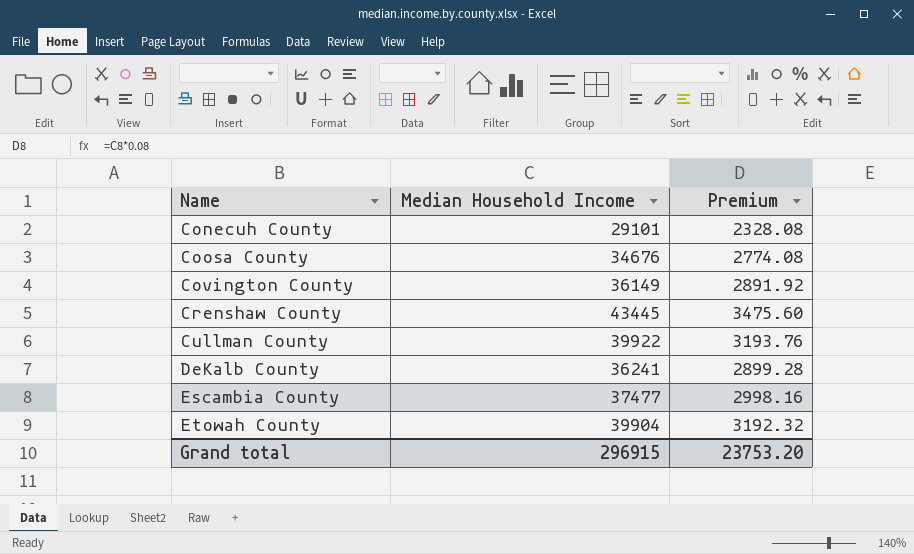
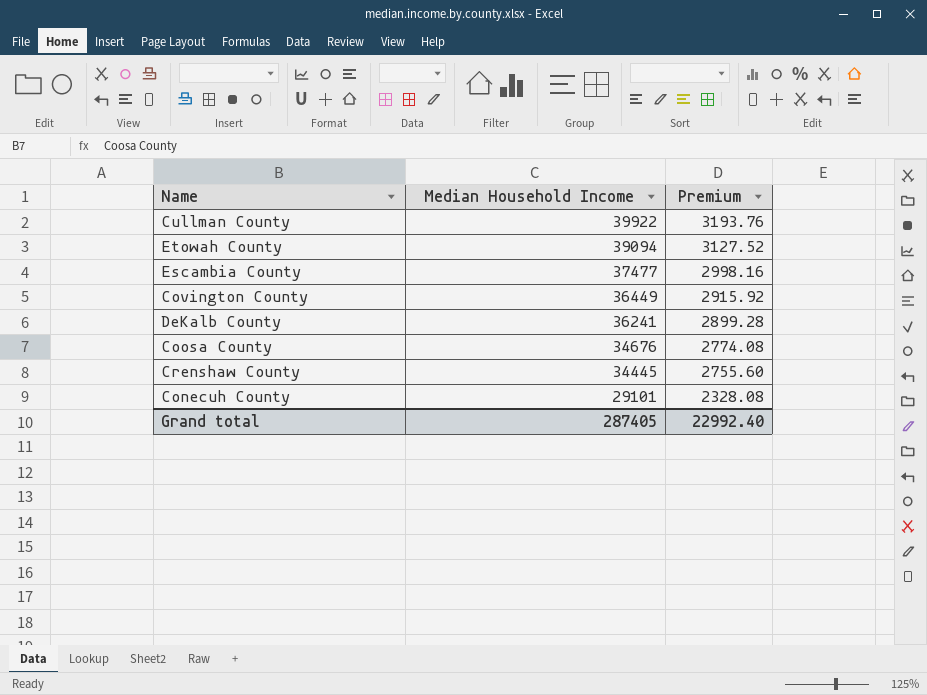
row order: Name ascending -> Median Household Income descending
Etowah County | Median Household Income: 39904 -> 39094
Etowah County | Premium: 3192.32 -> 3127.52
Covington County | Median Household Income: 36149 -> 36449
Covington County | Premium: 2891.92 -> 2915.92
Crenshaw County | Median Household Income: 43445 -> 34445
Crenshaw County | Premium: 3475.60 -> 2755.60
Grand total | Median Household Income: 296915 -> 287405
Grand total | Premium: 23753.20 -> 22992.40

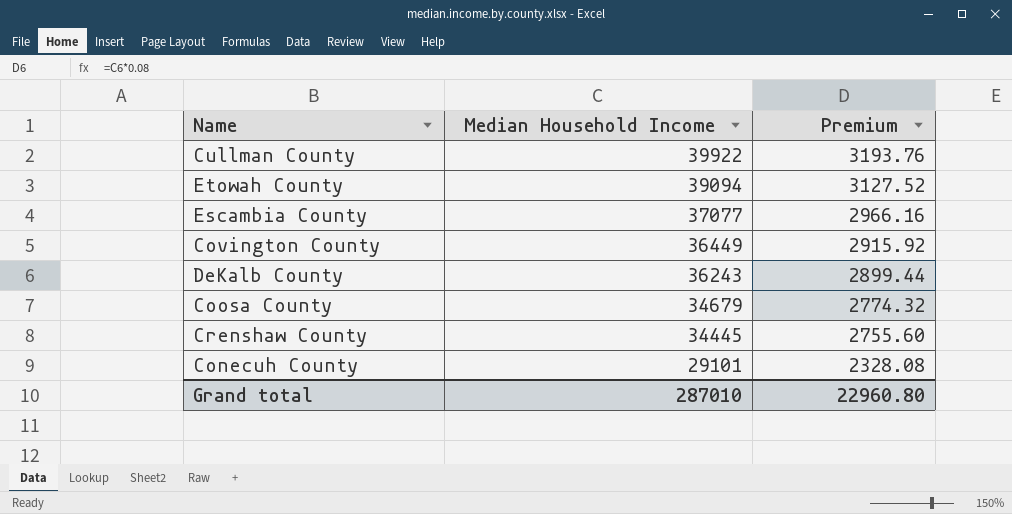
Escambia County | Median Household Income: 37477 -> 37077
Escambia County | Premium: 2998.16 -> 2966.16
DeKalb County | Median Household Income: 36241 -> 36243
DeKalb County | Premium: 2899.28 -> 2899.44
Coosa County | Median Household Income: 34676 -> 34679
Coosa County | Premium: 2774.08 -> 2774.32
Grand total | Median Household Income: 287405 -> 287010
Grand total | Premium: 22992.40 -> 22960.80

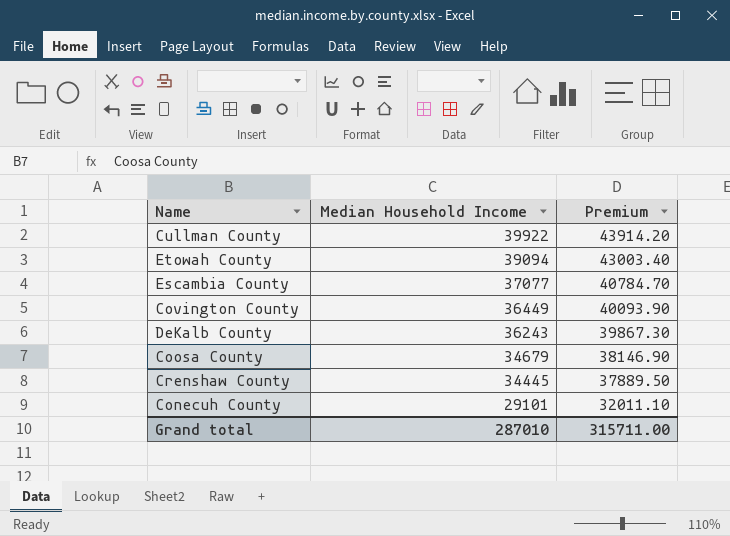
column Premium | formula: [Median Household Income] * 0.08 -> [Median Household Income] * 1.1
Grand total | Premium: 22960.80 -> 315711.00

